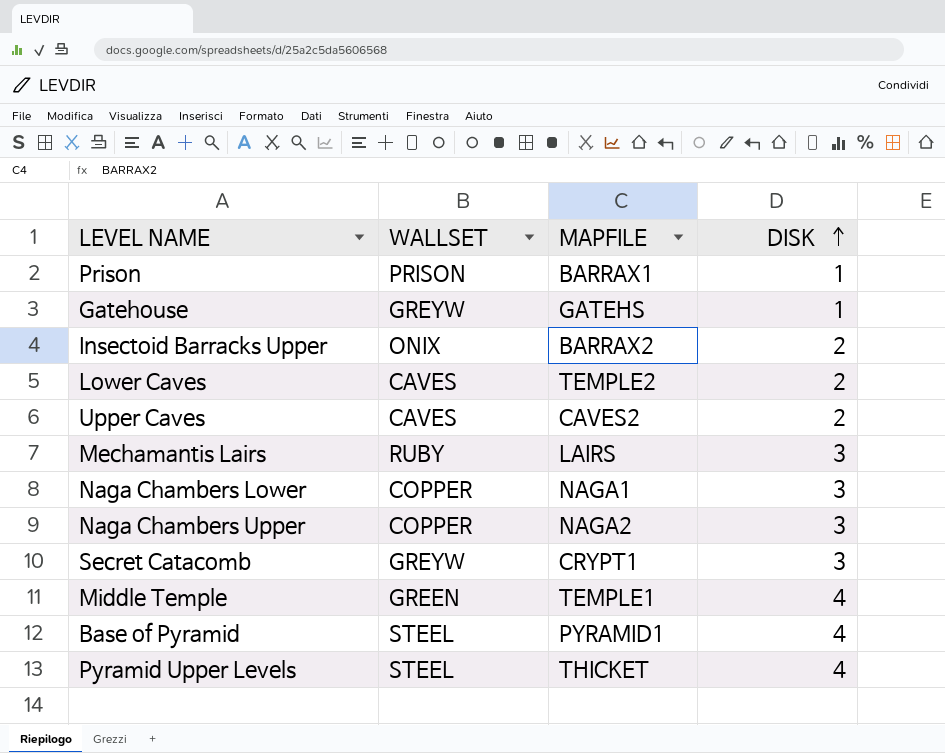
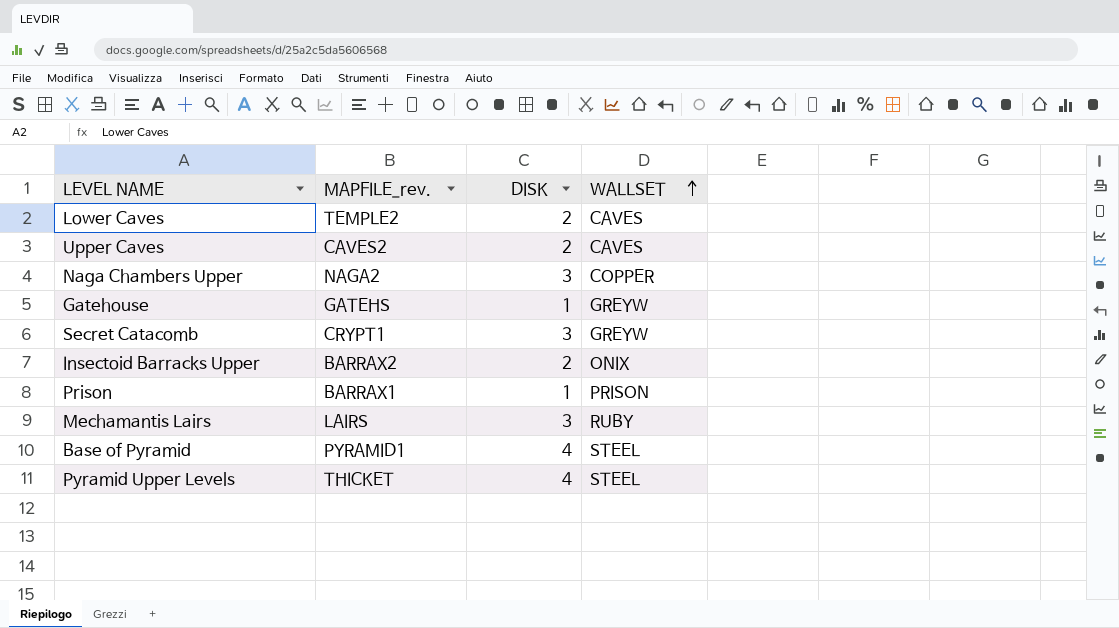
row order: DISK ascending -> WALLSET ascending
column name: MAPFILE -> MAPFILE_rev.
column WALLSET | position: 2 -> 4
row Naga Chambers Lower: COPPER | NAGA1 | 3 -> none
row Middle Temple: GREEN | TEMPLE1 | 4 -> none

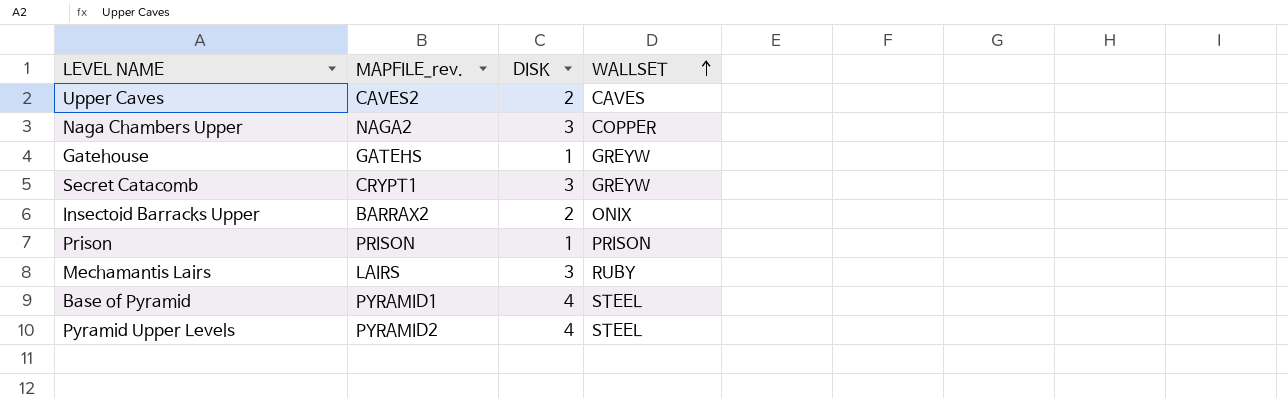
row Lower Caves: TEMPLE2 | 2 | CAVES -> none
Prison | MAPFILE_rev.: BARRAX1 -> PRISON
Pyramid Upper Levels | MAPFILE_rev.: THICKET -> PYRAMID2

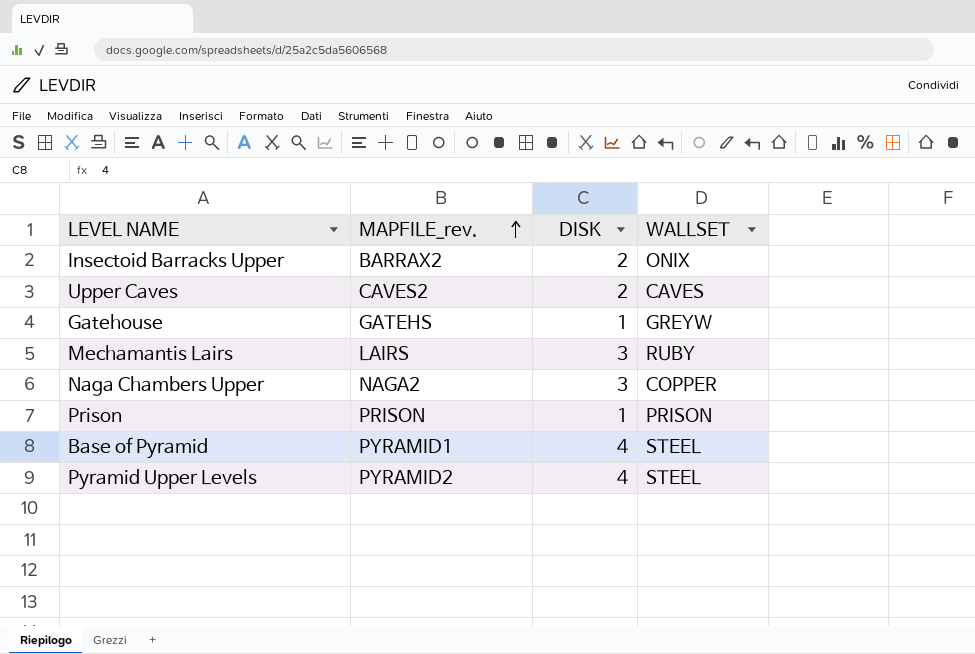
row order: WALLSET ascending -> MAPFILE_rev. ascending
row Secret Catacomb: CRYPT1 | 3 | GREYW -> none

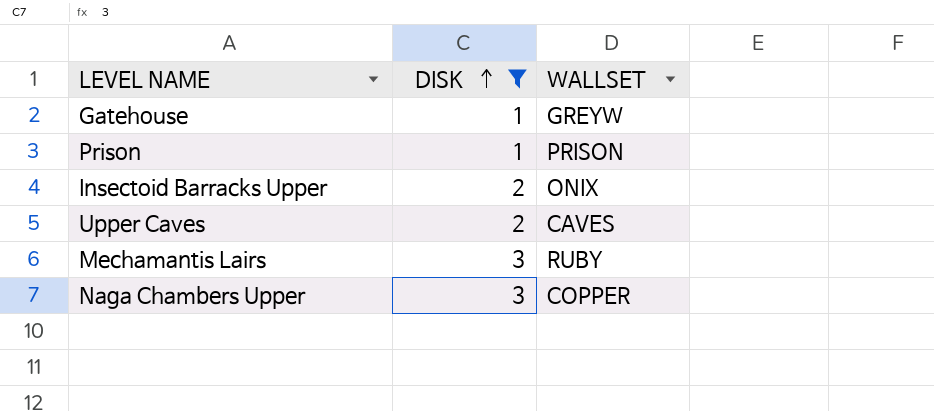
filter: none -> DISK != 4
row order: MAPFILE_rev. ascending -> DISK ascending
column MAPFILE_rev. | position: 2 -> none

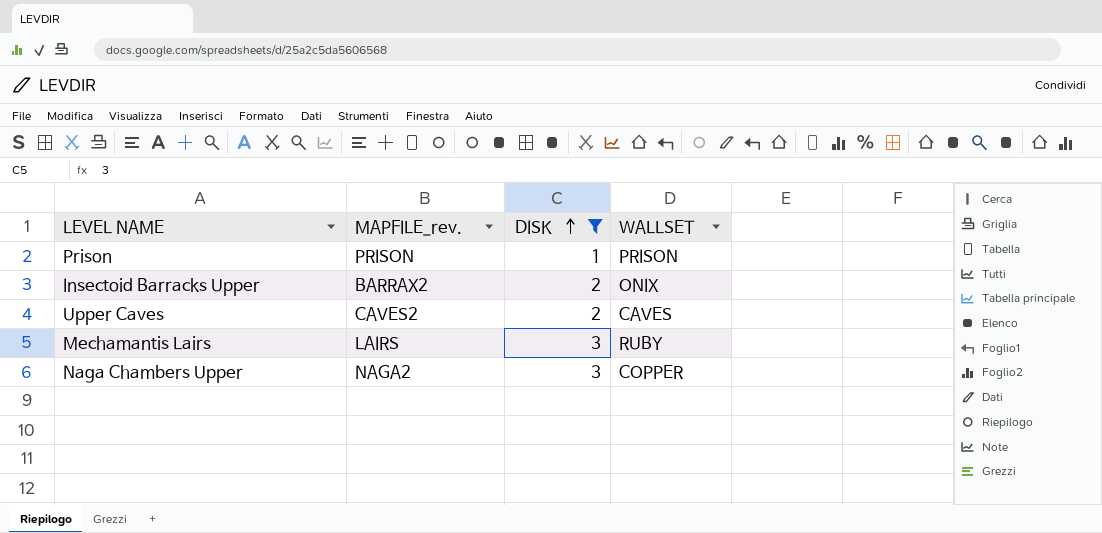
column MAPFILE_rev. | position: none -> 2
row Gatehouse: 1 | GREYW -> none

